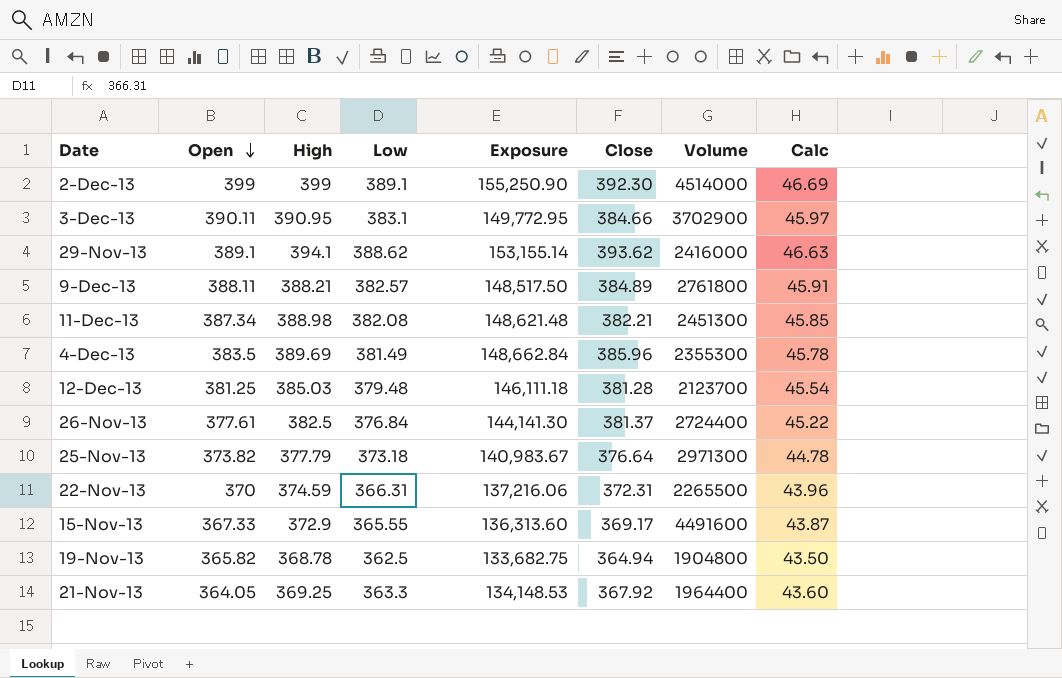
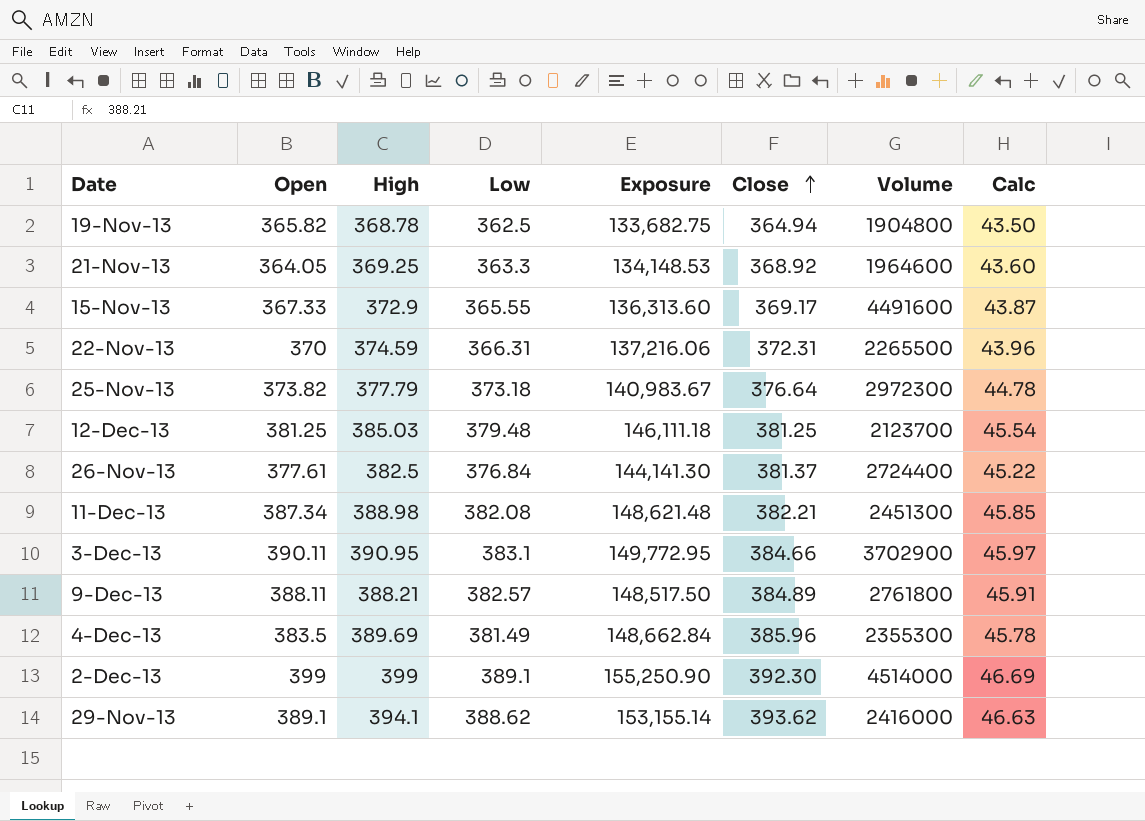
row order: Open descending -> Close ascending
21-Nov-13 | Close: 367.92 -> 368.92
21-Nov-13 | Volume: 1964400 -> 1964600
25-Nov-13 | Volume: 2971300 -> 2972300
12-Dec-13 | Close: 381.28 -> 381.25

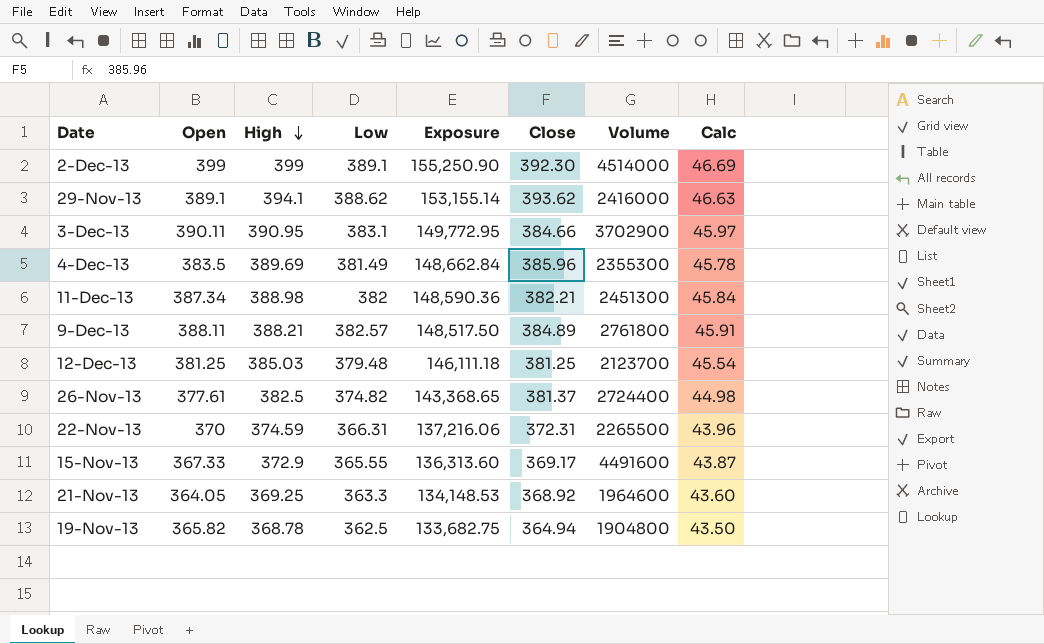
row order: Close ascending -> High descending
row 25-Nov-13: 373.82 | 377.79 | 373.18 | 140,983.67 | 376.64 | 2972300 | 44.78 -> none
11-Dec-13 | Low: 382.08 -> 382
11-Dec-13 | Exposure: 148,621.48 -> 148,590.36
11-Dec-13 | Calc: 45.85 -> 45.84
26-Nov-13 | Low: 376.84 -> 374.82
26-Nov-13 | Exposure: 144,141.30 -> 143,368.65
26-Nov-13 | Calc: 45.22 -> 44.98

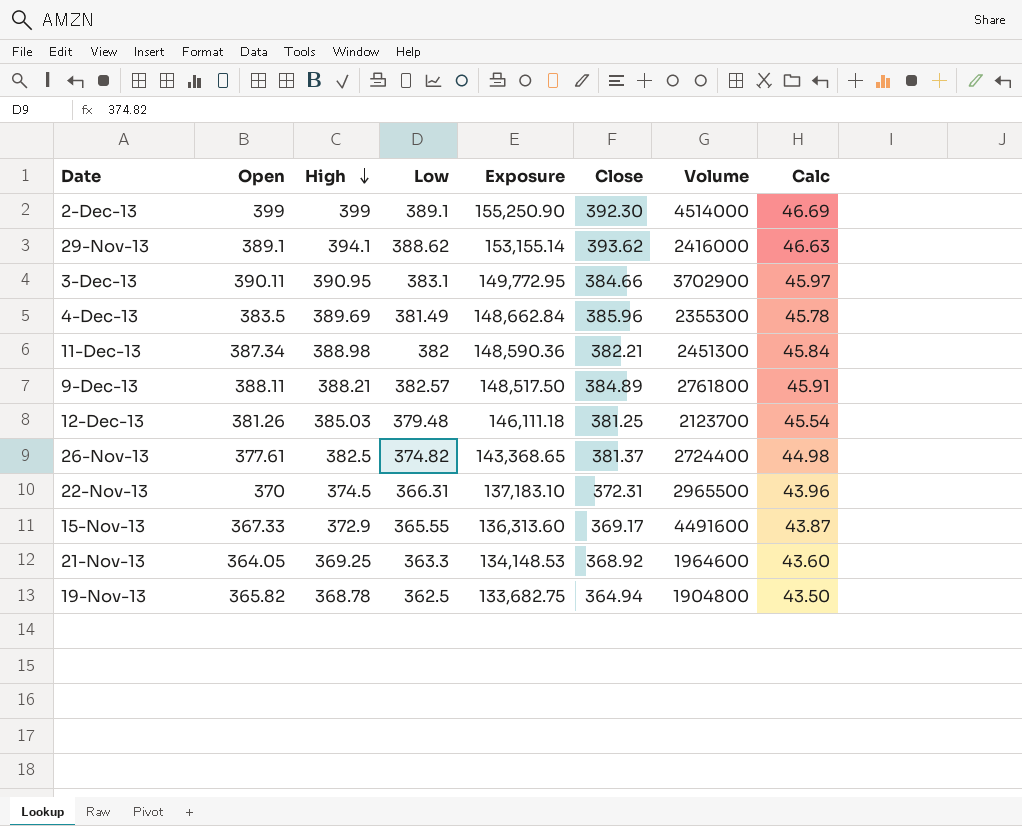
12-Dec-13 | Open: 381.25 -> 381.26
22-Nov-13 | High: 374.59 -> 374.5
22-Nov-13 | Exposure: 137,216.06 -> 137,183.10
22-Nov-13 | Volume: 2265500 -> 2965500

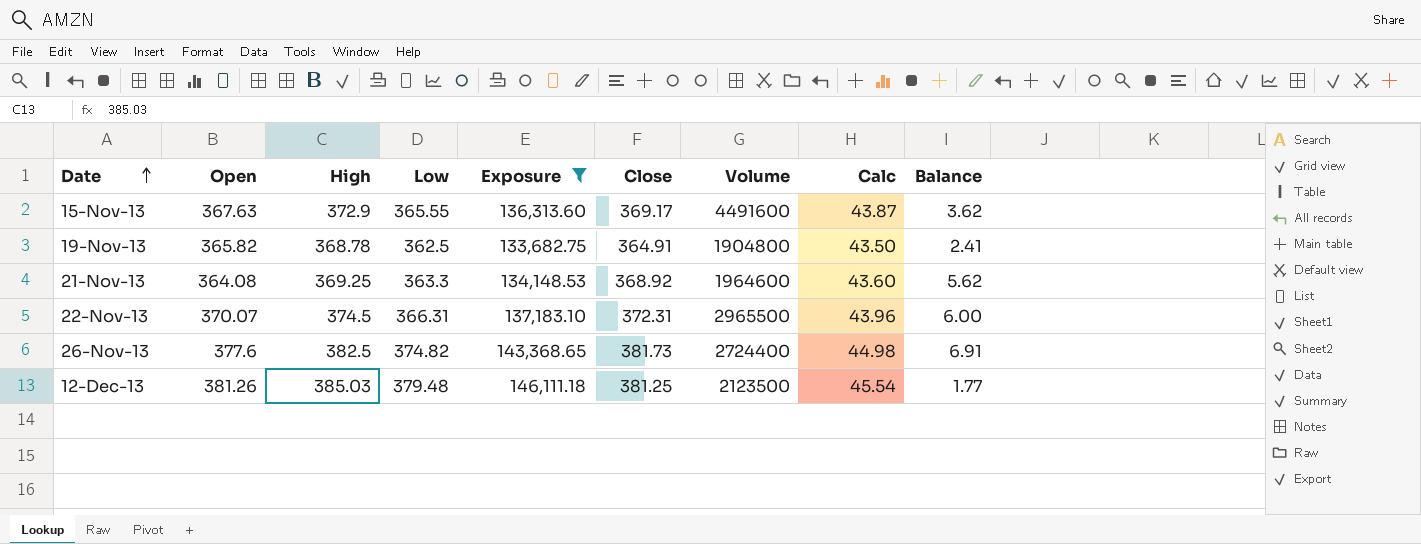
filter: none -> Exposure <= 146,111.18
row order: High descending -> Date ascending
column Balance | formula: none -> [Close] - [Low]
15-Nov-13 | Open: 367.33 -> 367.63
19-Nov-13 | Close: 364.94 -> 364.91
21-Nov-13 | Open: 364.05 -> 364.08
22-Nov-13 | Open: 370 -> 370.07
26-Nov-13 | Open: 377.61 -> 377.6
26-Nov-13 | Close: 381.37 -> 381.73
12-Dec-13 | Volume: 2123700 -> 2123500

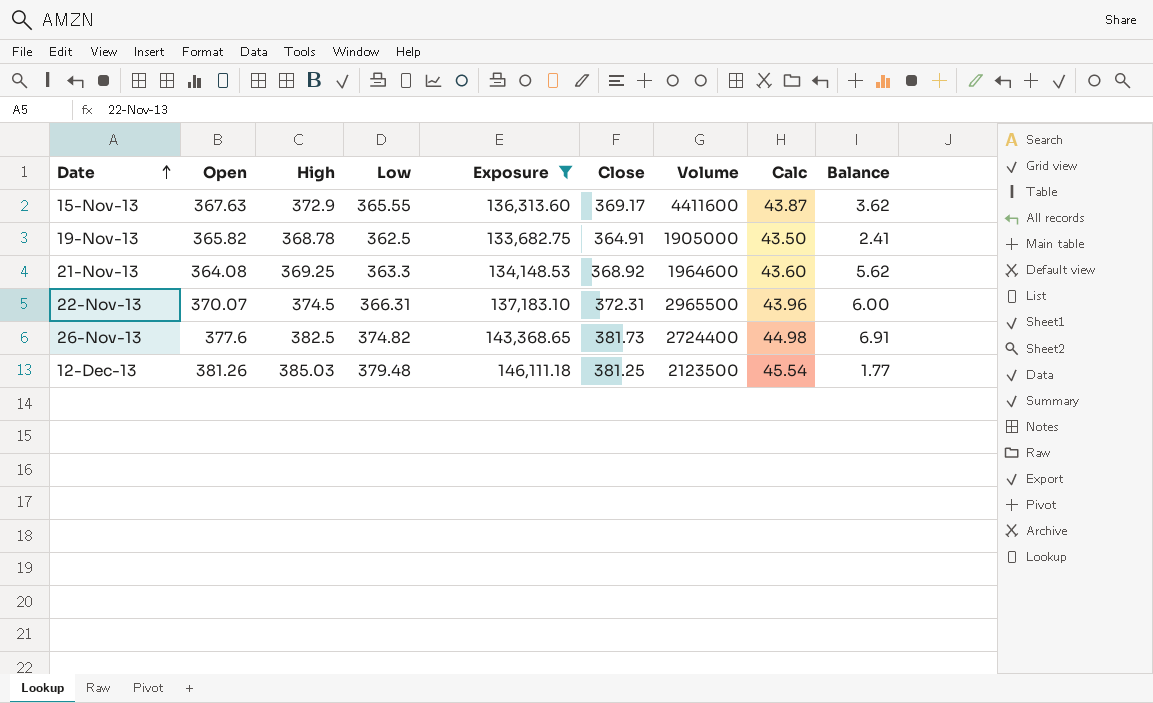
15-Nov-13 | Volume: 4491600 -> 4411600
19-Nov-13 | Volume: 1904800 -> 1905000

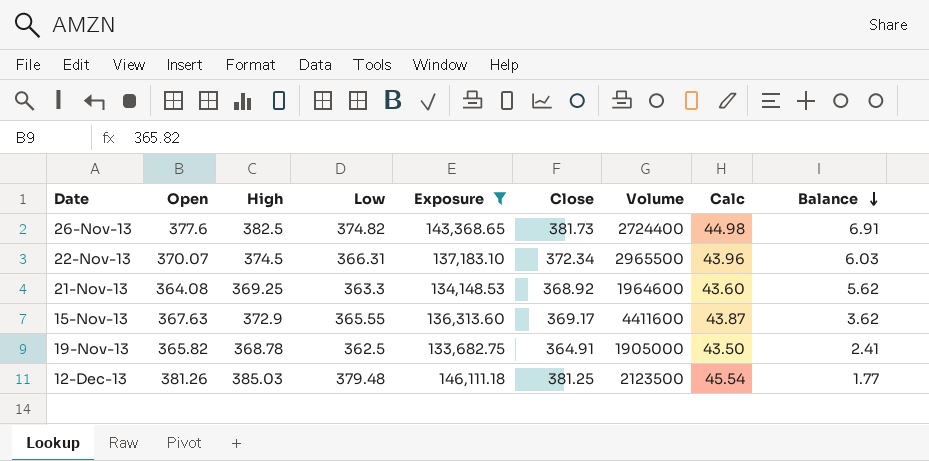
row order: Date ascending -> Balance descending
22-Nov-13 | Close: 372.31 -> 372.34
22-Nov-13 | Balance: 6.00 -> 6.03

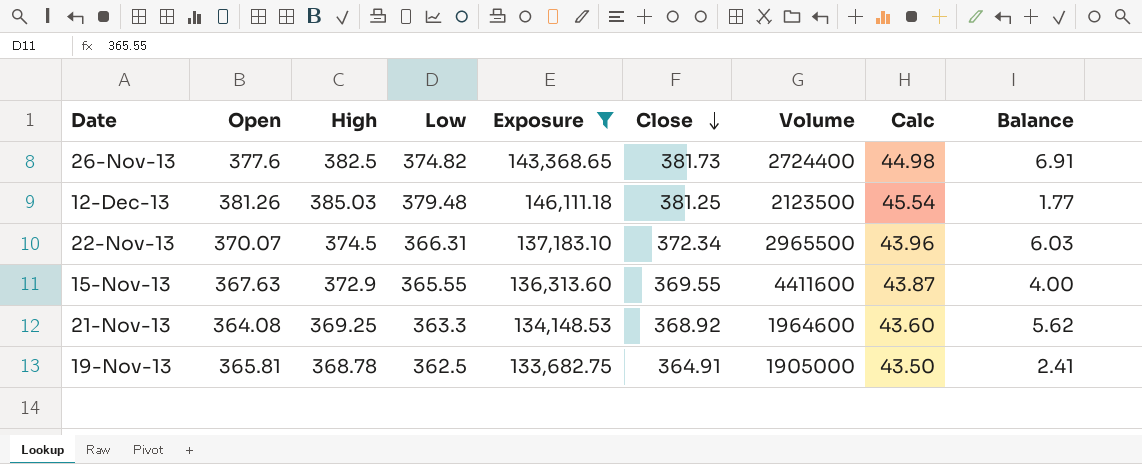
row order: Balance descending -> Close descending
15-Nov-13 | Close: 369.17 -> 369.55
15-Nov-13 | Balance: 3.62 -> 4.00
19-Nov-13 | Open: 365.82 -> 365.81

